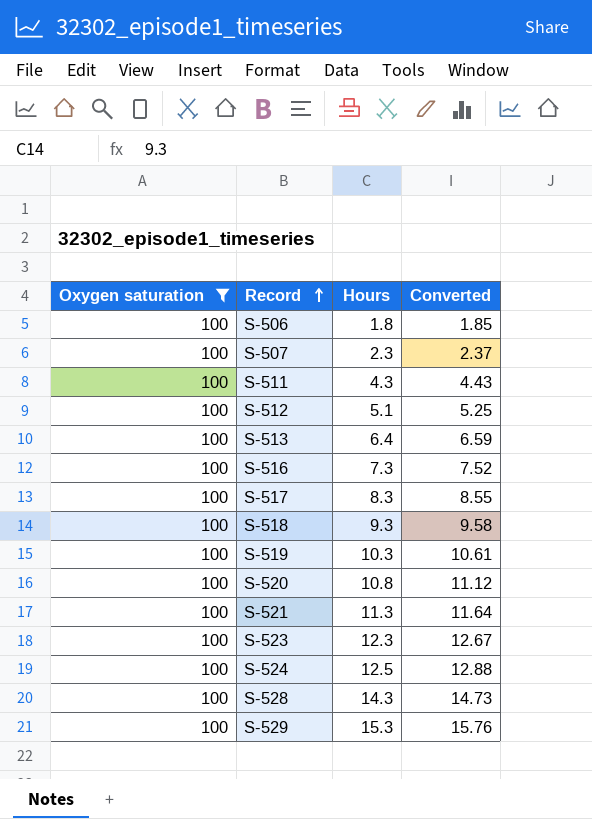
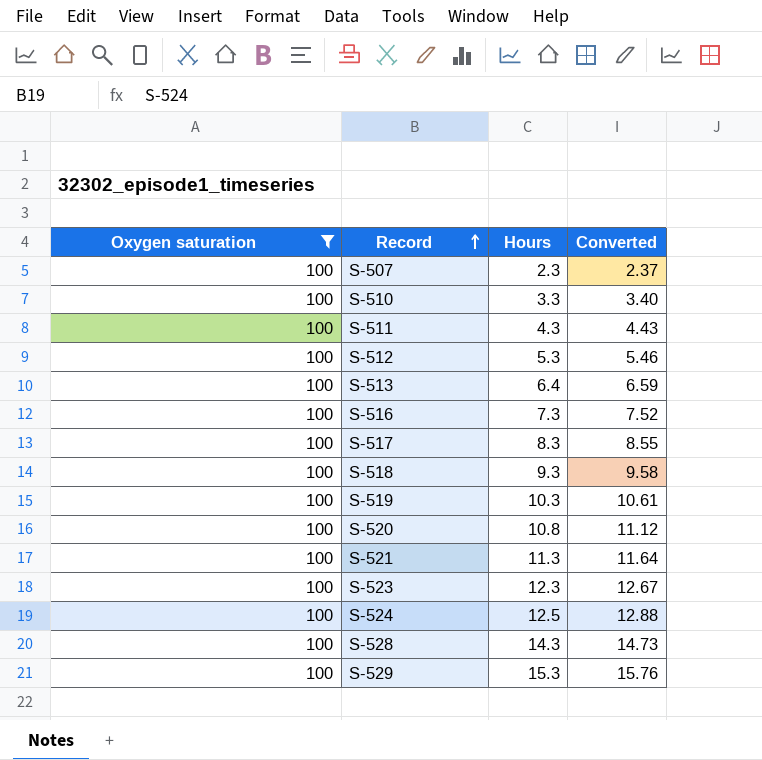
row S-506: 100 | 1.8 | 1.85 -> none
row S-510: none -> 100 | 3.3 | 3.40
S-512 | Hours: 5.1 -> 5.3
S-512 | Converted: 5.25 -> 5.46

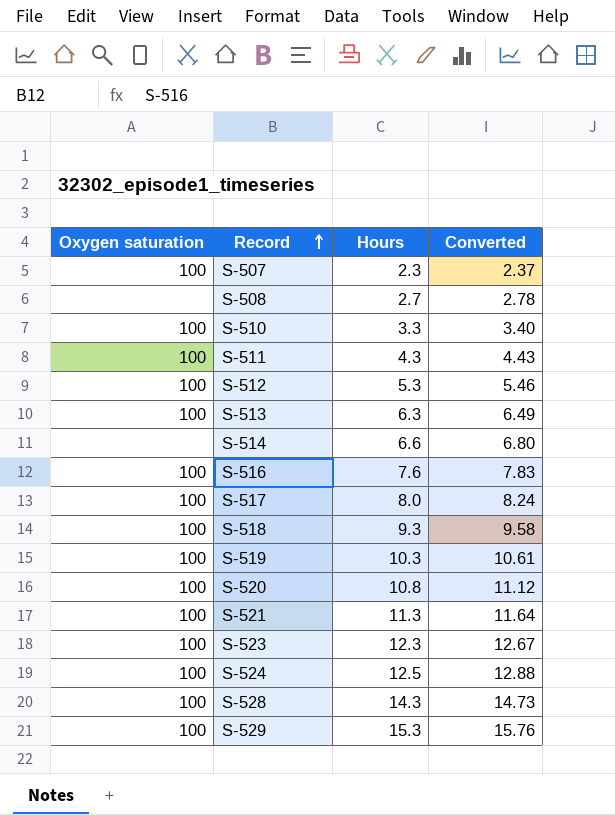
filter: Oxygen saturation = 100 -> none
S-513 | Hours: 6.4 -> 6.3
S-513 | Converted: 6.59 -> 6.49
S-516 | Hours: 7.3 -> 7.6
S-516 | Converted: 7.52 -> 7.83
S-517 | Hours: 8.3 -> 8.0
S-517 | Converted: 8.55 -> 8.24

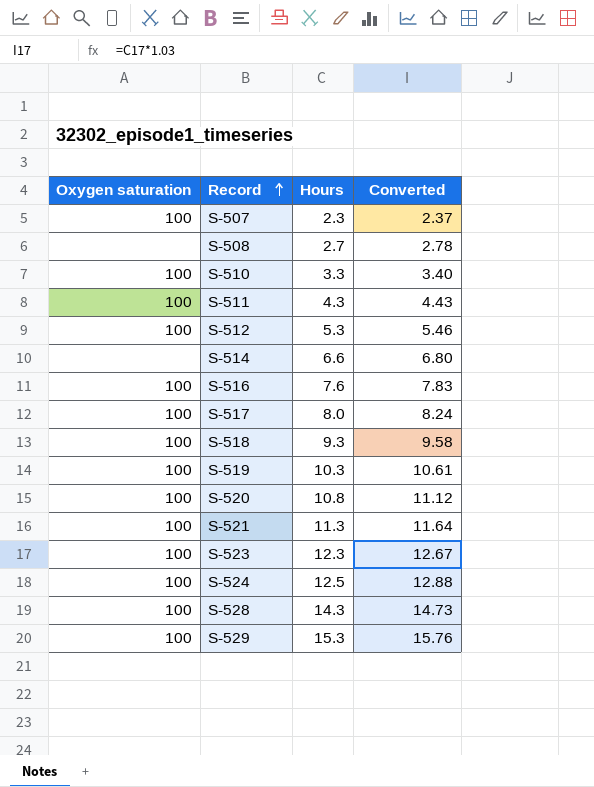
row S-513: 100 | 6.3 | 6.49 -> none

